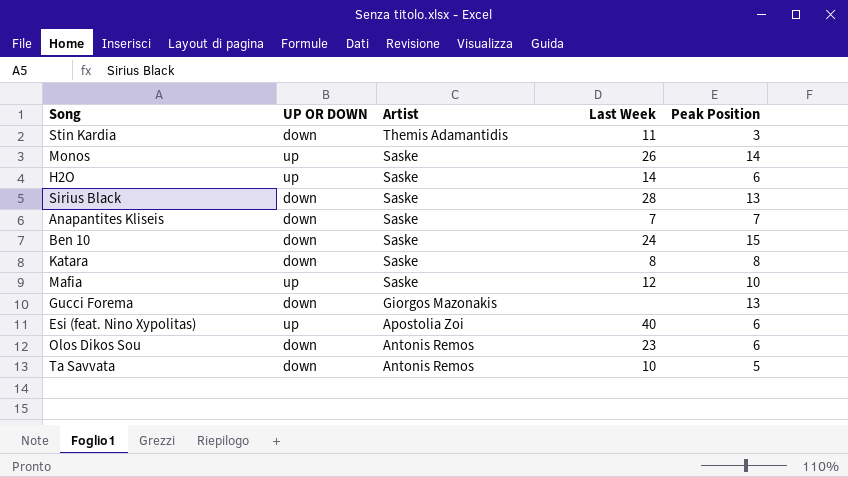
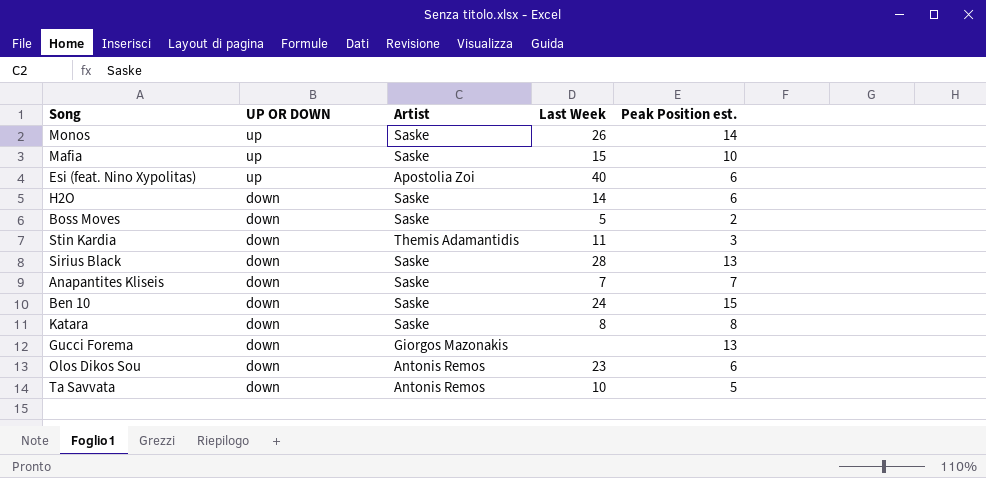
row order: Artist descending -> UP OR DOWN descending
column name: Peak Position -> Peak Position est.
Mafia | Last Week: 12 -> 15
H2O | UP OR DOWN: up -> down
row Boss Moves: none -> down | Saske | 5 | 2

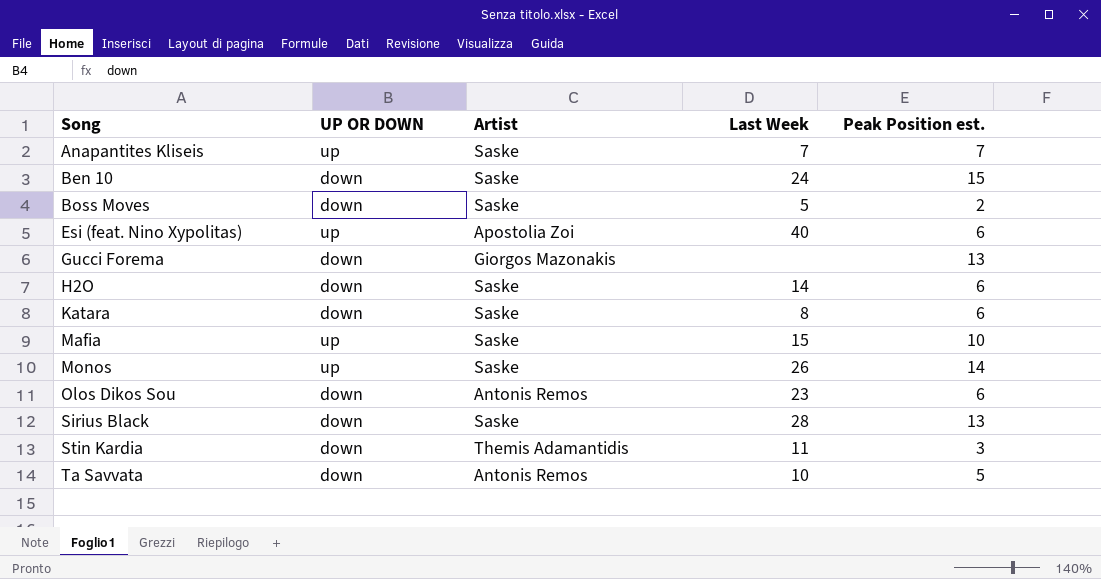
row order: UP OR DOWN descending -> Song ascending
Anapantites Kliseis | UP OR DOWN: down -> up
Katara | Peak Position est.: 8 -> 6

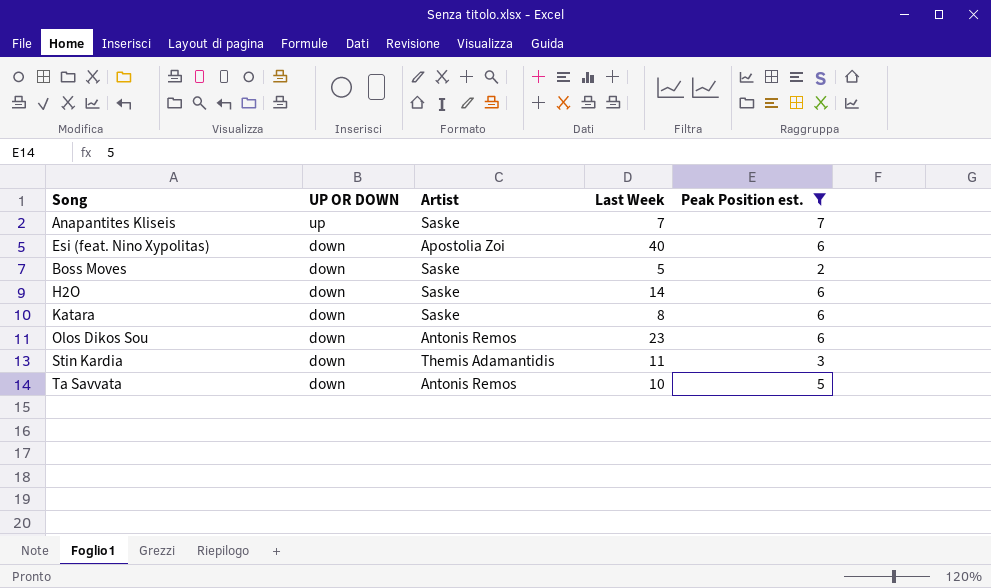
filter: none -> Peak Position est. <= 7
row order: Song ascending -> UP OR DOWN descending
Esi (feat. Nino Xypolitas) | UP OR DOWN: up -> down

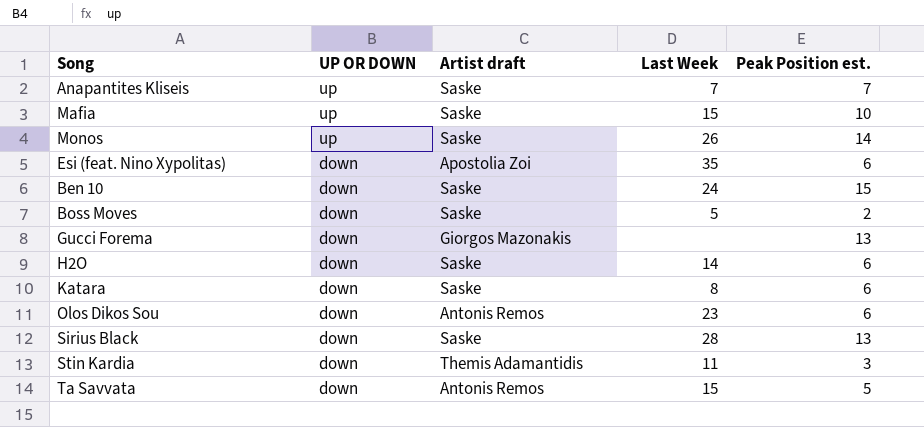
filter: Peak Position est. <= 7 -> none
column name: Artist -> Artist draft
Esi (feat. Nino Xypolitas) | Last Week: 40 -> 35
Ta Savvata | Last Week: 10 -> 15

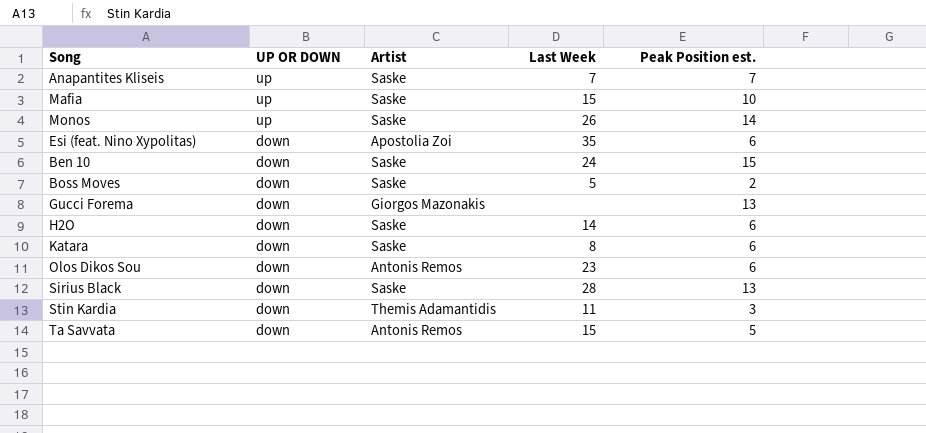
column name: Artist draft -> Artist

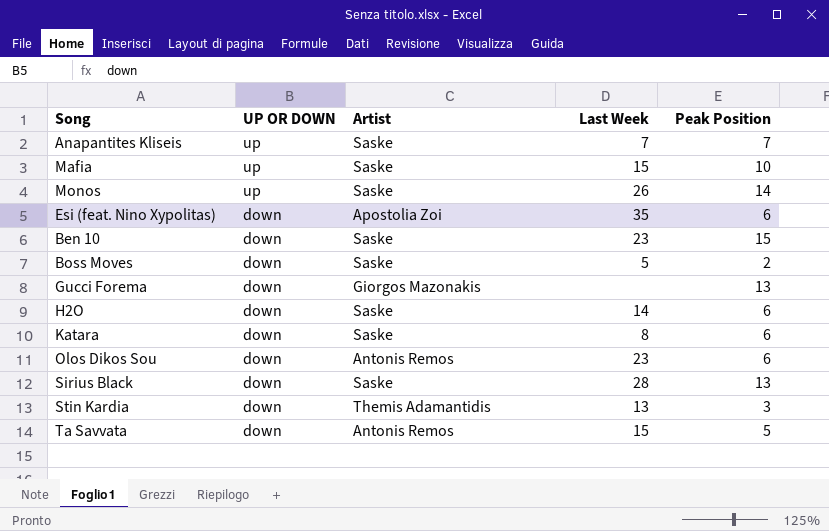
column name: Peak Position est. -> Peak Position
Ben 10 | Last Week: 24 -> 23
Stin Kardia | Last Week: 11 -> 13

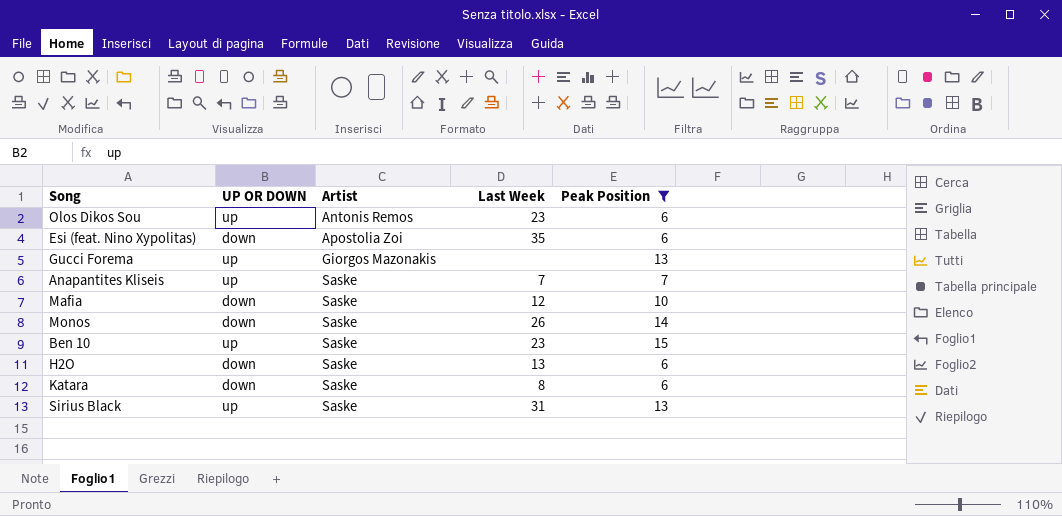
filter: none -> Peak Position >= 6
row order: UP OR DOWN descending -> Artist ascending
Olos Dikos Sou | UP OR DOWN: down -> up
Gucci Forema | UP OR DOWN: down -> up
Mafia | UP OR DOWN: up -> down
Mafia | Last Week: 15 -> 12
Monos | UP OR DOWN: up -> down
Ben 10 | UP OR DOWN: down -> up
H2O | Last Week: 14 -> 13
Sirius Black | UP OR DOWN: down -> up
Sirius Black | Last Week: 28 -> 31

